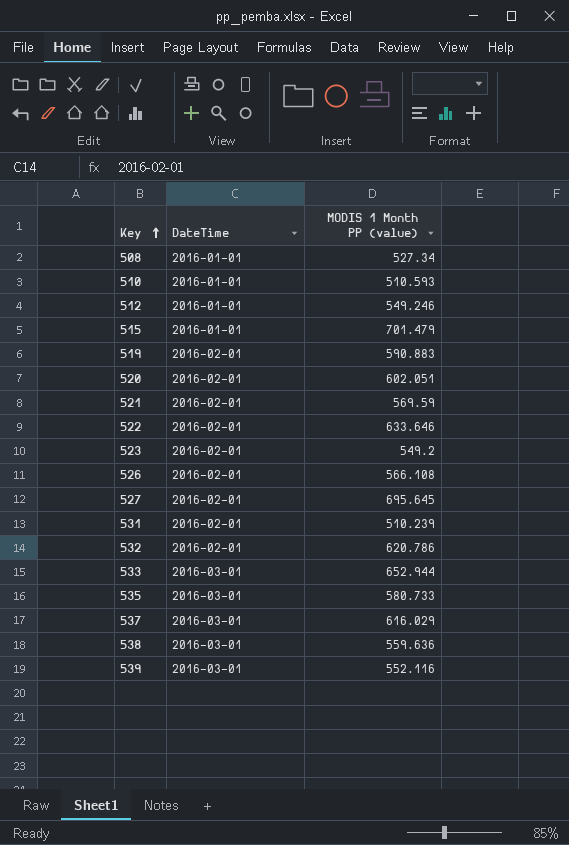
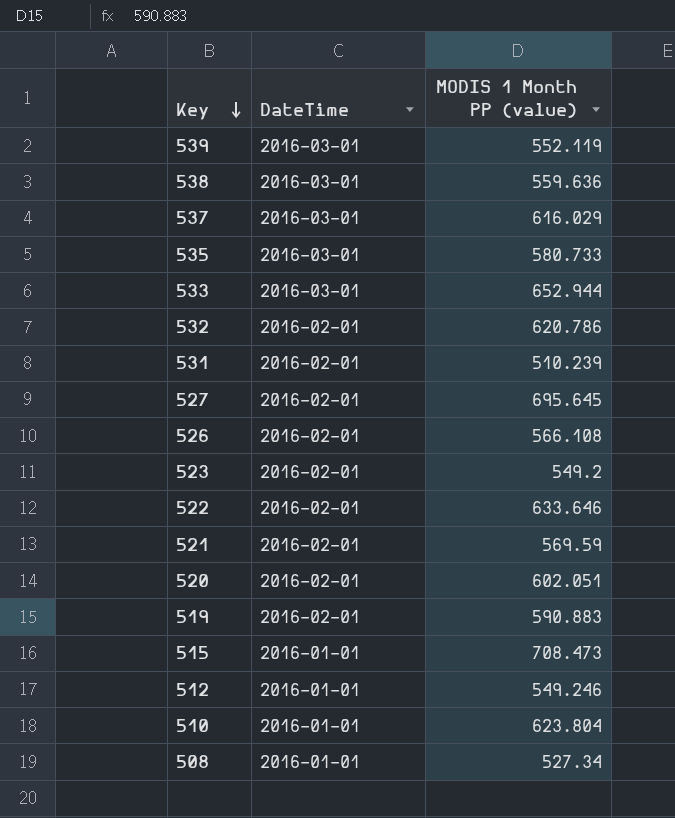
row order: Key ascending -> Key descending
539 | MODIS 1 Month PP (value): 552.116 -> 552.119
515 | MODIS 1 Month PP (value): 701.479 -> 708.473
510 | MODIS 1 Month PP (value): 510.593 -> 623.804

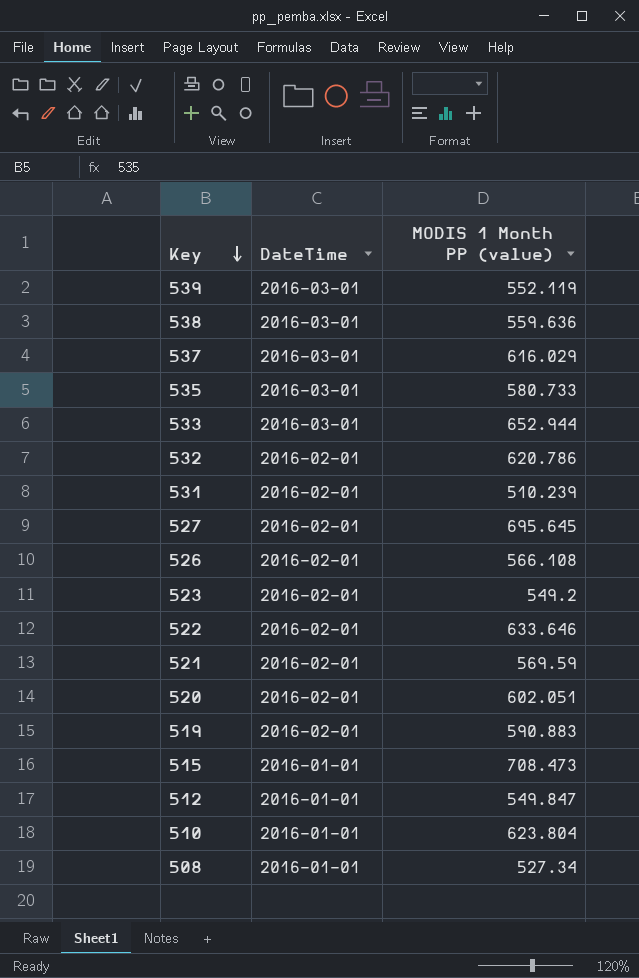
512 | MODIS 1 Month PP (value): 549.246 -> 549.847

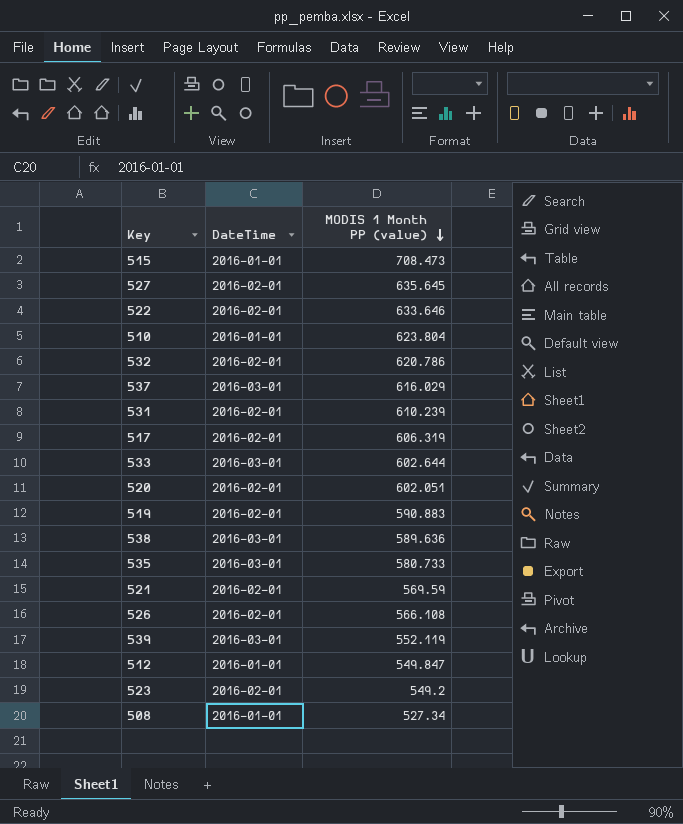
row order: Key descending -> MODIS 1 Month PP (value) descending
527 | MODIS 1 Month PP (value): 695.645 -> 635.645
531 | MODIS 1 Month PP (value): 510.239 -> 610.239
row 517: none -> 2016-02-01 | 606.319
533 | MODIS 1 Month PP (value): 652.944 -> 602.644
538 | MODIS 1 Month PP (value): 559.636 -> 589.636

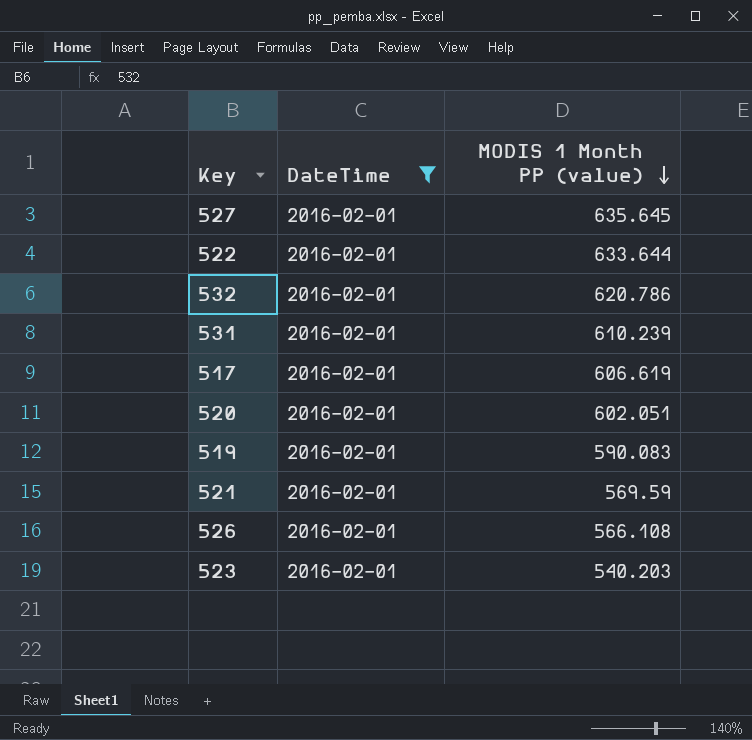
filter: none -> DateTime = 2016-02-01
522 | MODIS 1 Month PP (value): 633.646 -> 633.644
517 | MODIS 1 Month PP (value): 606.319 -> 606.619
519 | MODIS 1 Month PP (value): 590.883 -> 590.083
523 | MODIS 1 Month PP (value): 549.2 -> 540.203

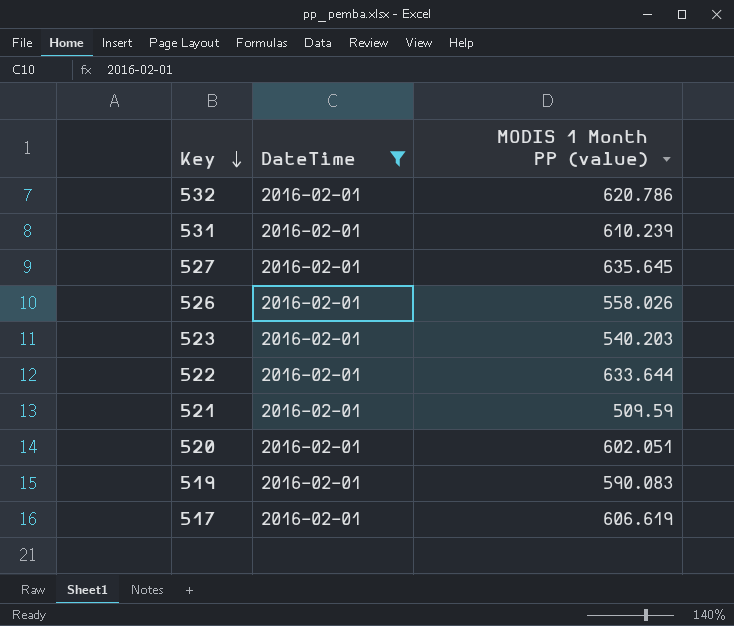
row order: MODIS 1 Month PP (value) descending -> Key descending
526 | MODIS 1 Month PP (value): 566.108 -> 558.026
521 | MODIS 1 Month PP (value): 569.59 -> 509.59

